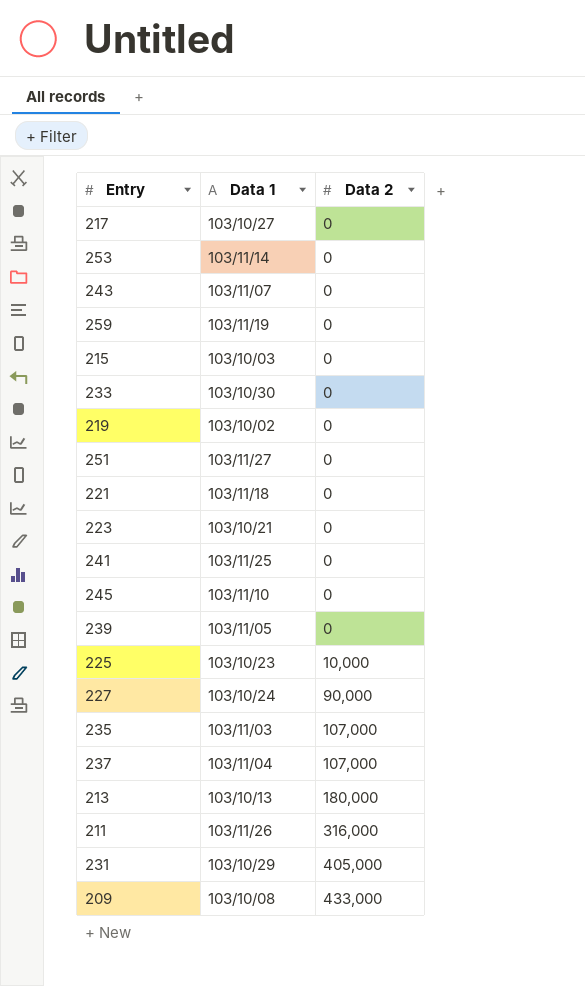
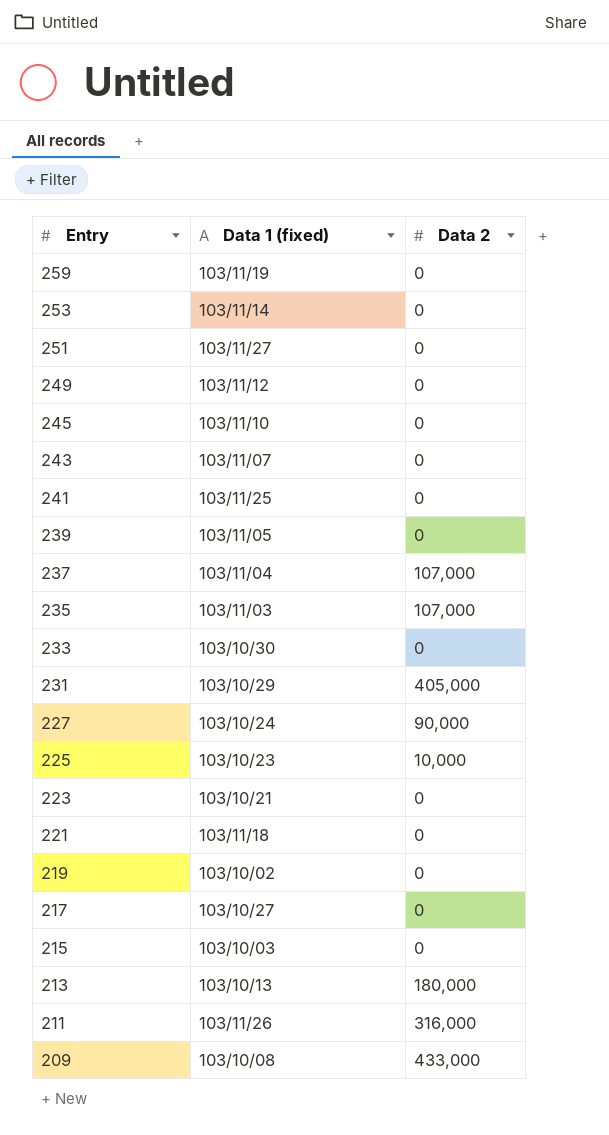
row order: Data 2 ascending -> Entry descending
column name: Data 1 -> Data 1 (fixed)
row 249: none -> 103/11/12 | 0

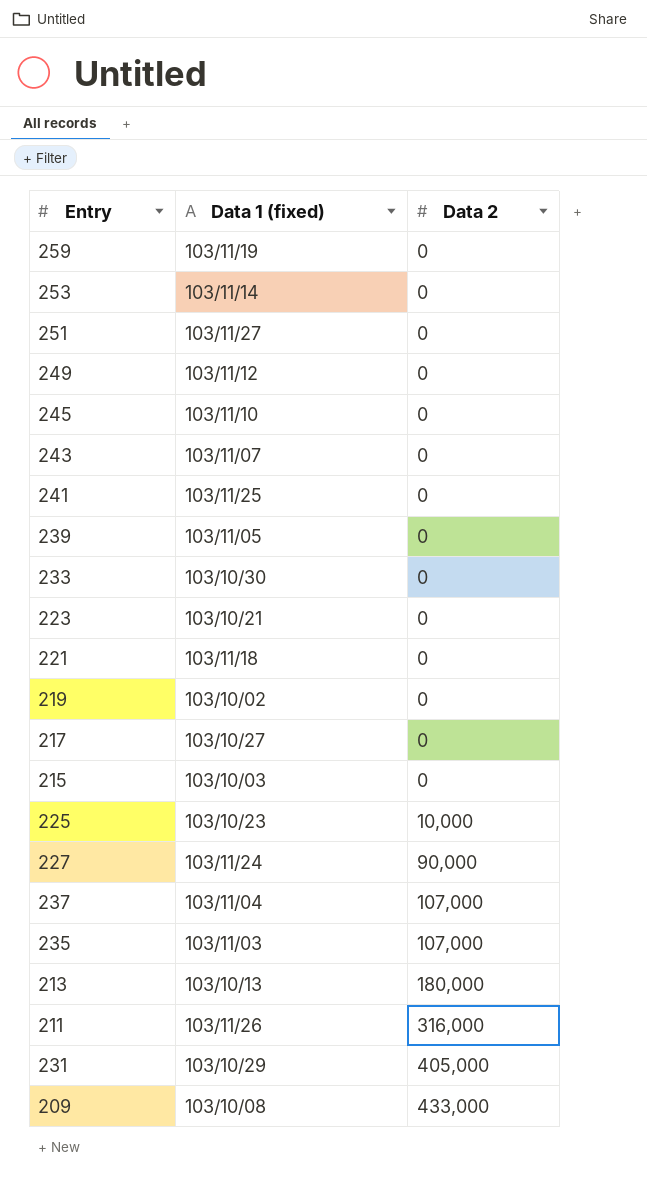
row order: Entry descending -> Data 2 ascending
227 | Data 1 (fixed): 103/10/24 -> 103/11/24

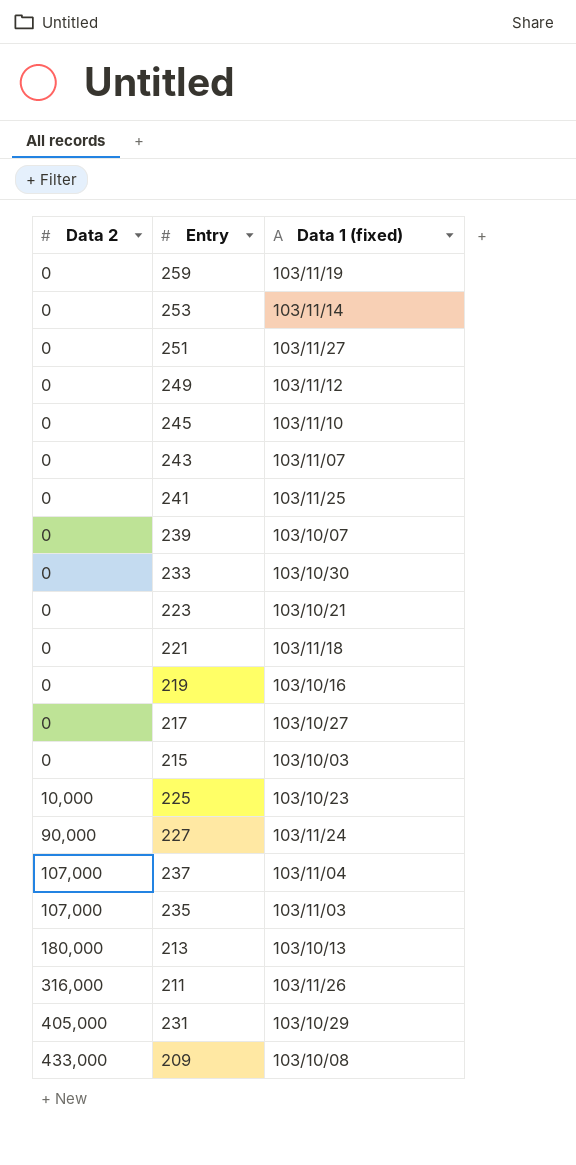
column Data 2 | position: 3 -> 1
239 | Data 1 (fixed): 103/11/05 -> 103/10/07
219 | Data 1 (fixed): 103/10/02 -> 103/10/16

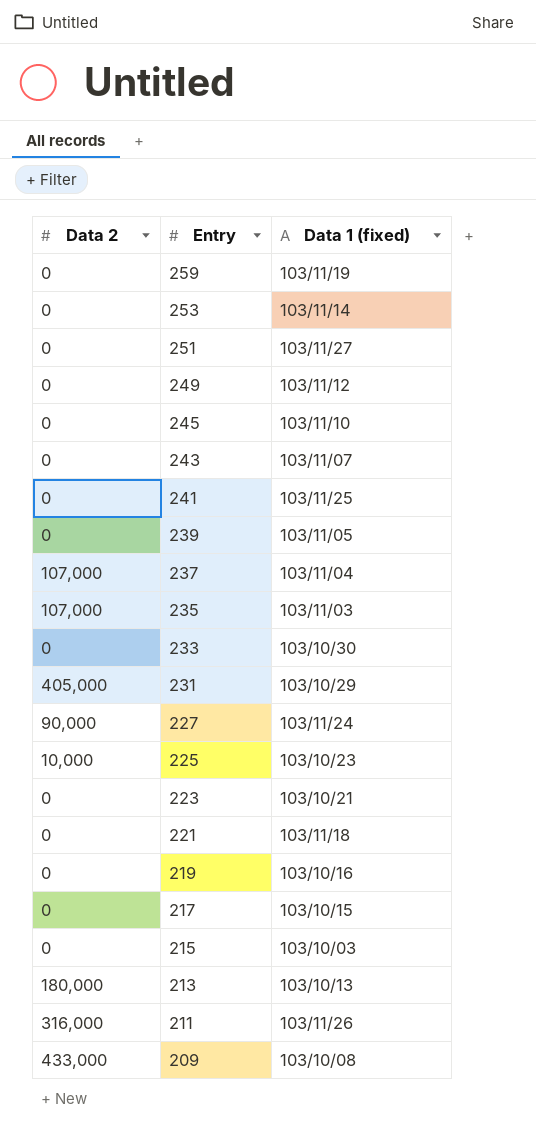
row order: Data 2 ascending -> Entry descending
239 | Data 1 (fixed): 103/10/07 -> 103/11/05
217 | Data 1 (fixed): 103/10/27 -> 103/10/15

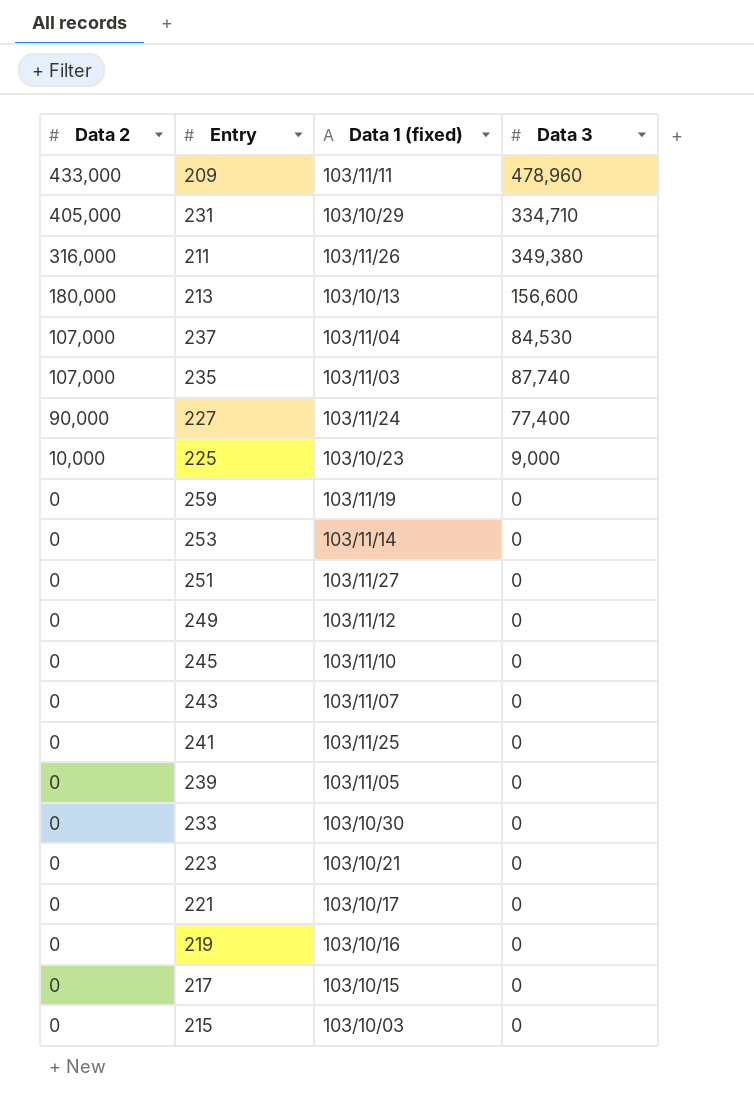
row order: Entry descending -> Data 2 descending
column Data 3 | position: none -> 4
209 | Data 1 (fixed): 103/10/08 -> 103/11/11
221 | Data 1 (fixed): 103/11/18 -> 103/10/17

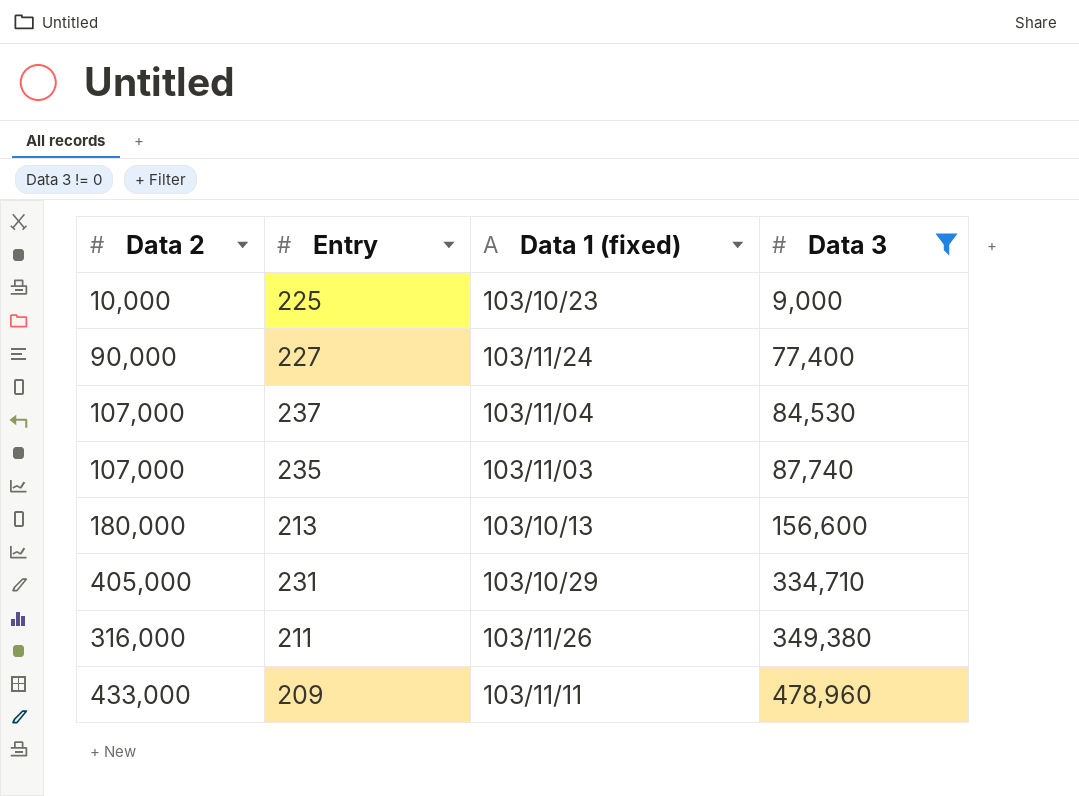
filter: none -> Data 3 != 0
row order: Data 2 descending -> Data 3 ascending

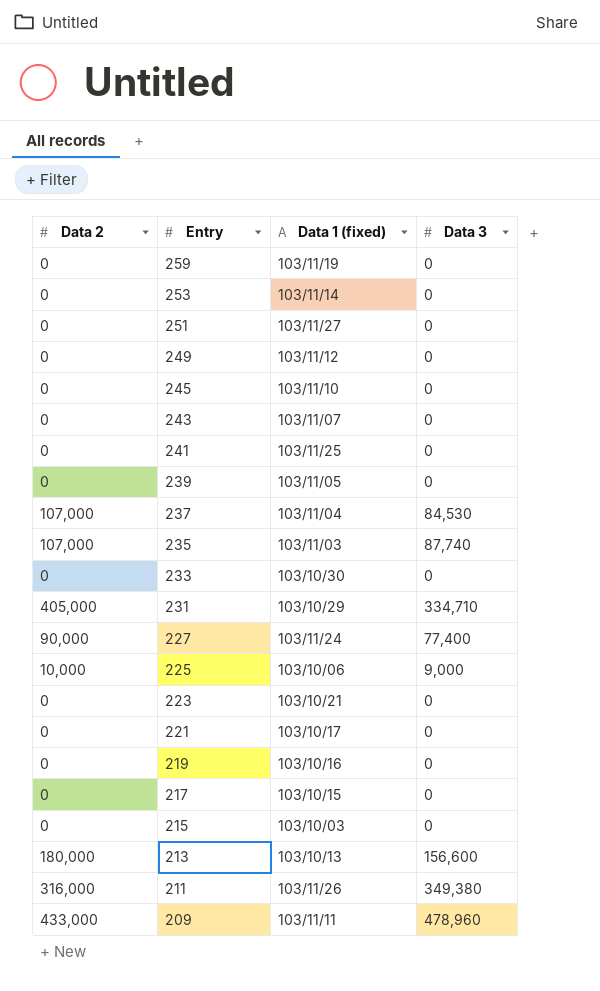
filter: Data 3 != 0 -> none
row order: Data 3 ascending -> Entry descending
225 | Data 1 (fixed): 103/10/23 -> 103/10/06

